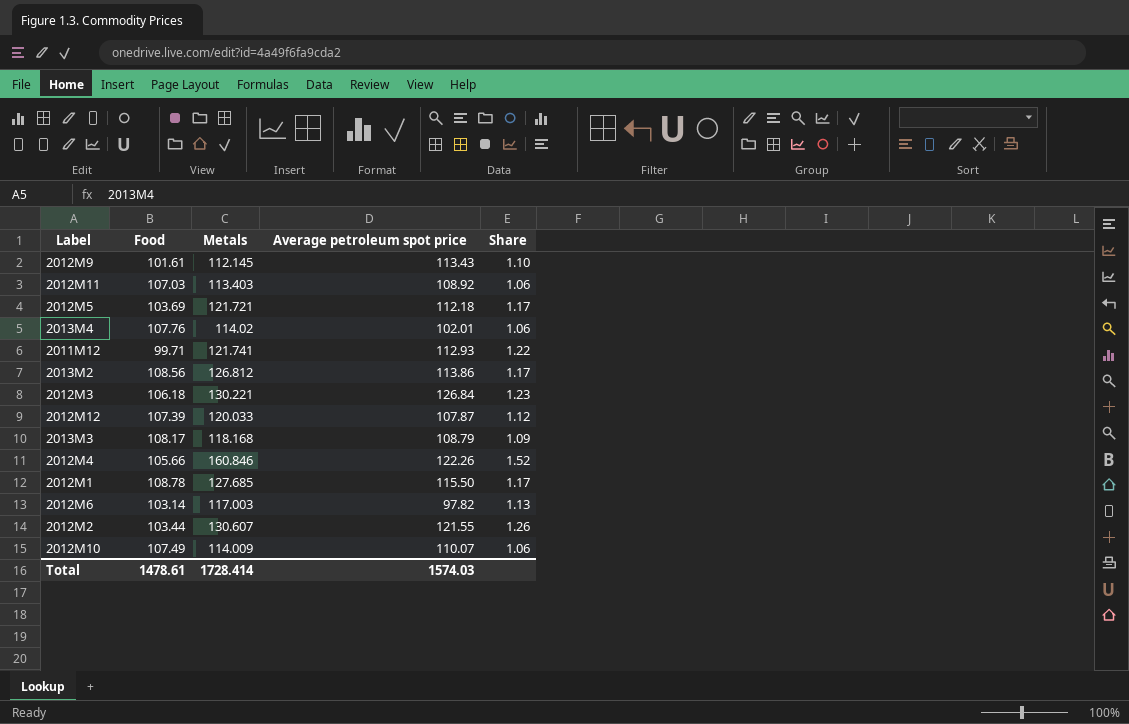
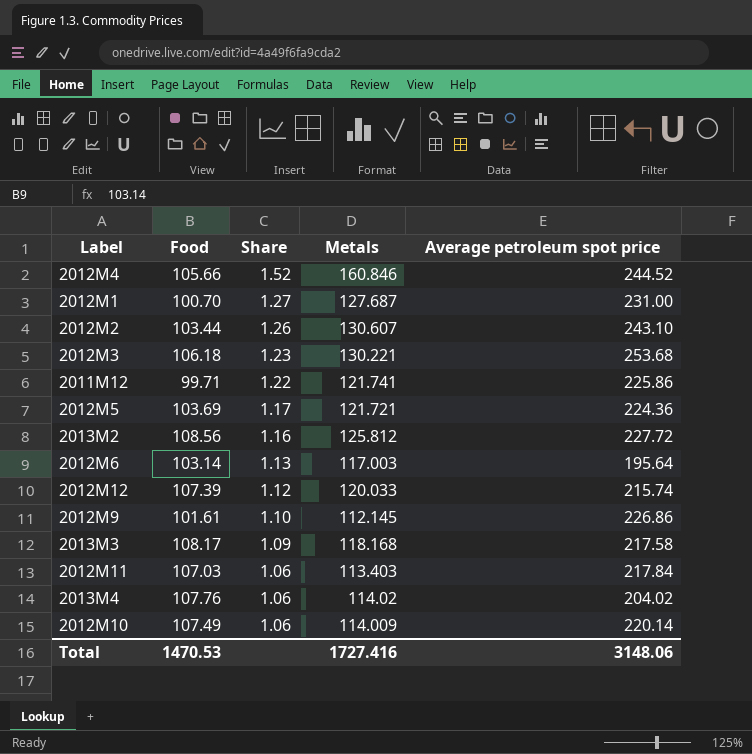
row order: none -> Share descending
column Share | position: 5 -> 3
2012M4 | Average petroleum spot price: 122.26 -> 244.52
2012M1 | Food: 108.78 -> 100.70
2012M1 | Share: 1.17 -> 1.27
2012M1 | Metals: 127.685 -> 127.687
2012M1 | Average petroleum spot price: 115.50 -> 231.00
2012M2 | Average petroleum spot price: 121.55 -> 243.10
2012M3 | Average petroleum spot price: 126.84 -> 253.68
2011M12 | Average petroleum spot price: 112.93 -> 225.86
2012M5 | Average petroleum spot price: 112.18 -> 224.36
2013M2 | Share: 1.17 -> 1.16
2013M2 | Metals: 126.812 -> 125.812
2013M2 | Average petroleum spot price: 113.86 -> 227.72
2012M6 | Average petroleum spot price: 97.82 -> 195.64
2012M12 | Average petroleum spot price: 107.87 -> 215.74
2012M9 | Average petroleum spot price: 113.43 -> 226.86
2013M3 | Average petroleum spot price: 108.79 -> 217.58
2012M11 | Average petroleum spot price: 108.92 -> 217.84
2013M4 | Average petroleum spot price: 102.01 -> 204.02
2012M10 | Average petroleum spot price: 110.07 -> 220.14
Total | Food: 1478.61 -> 1470.53
Total | Metals: 1728.414 -> 1727.416
Total | Average petroleum spot price: 1574.03 -> 3148.06

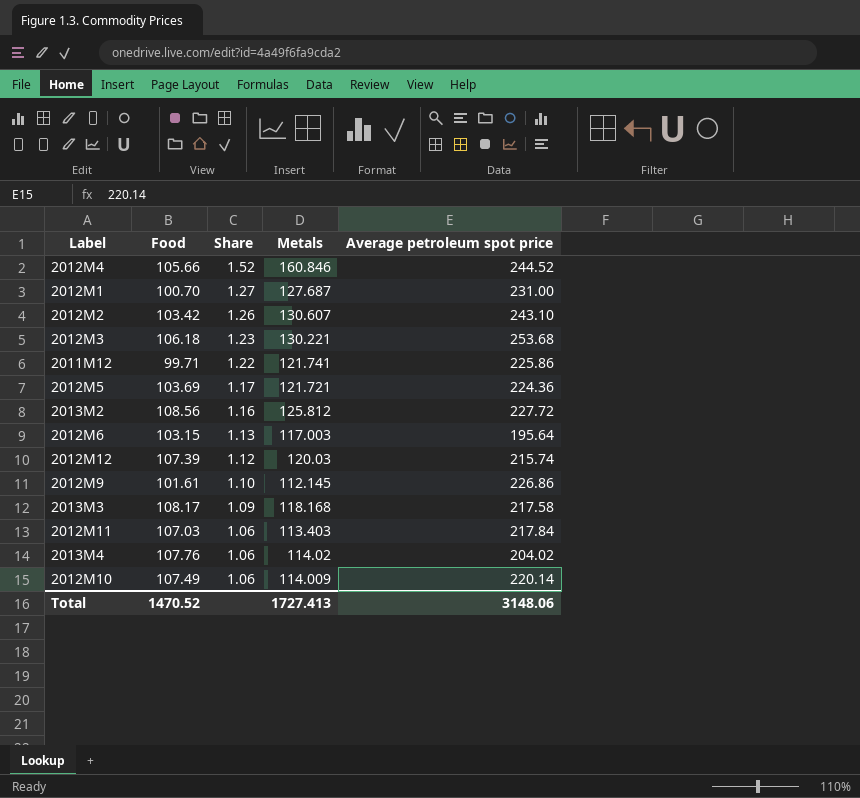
2012M2 | Food: 103.44 -> 103.42
2012M6 | Food: 103.14 -> 103.15
2012M12 | Metals: 120.033 -> 120.03
Total | Food: 1470.53 -> 1470.52
Total | Metals: 1727.416 -> 1727.413

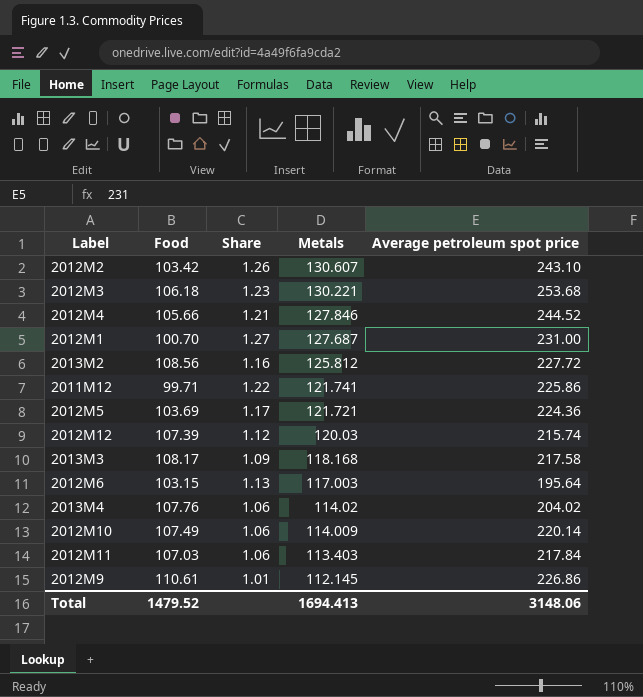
row order: Share descending -> Metals descending
2012M4 | Share: 1.52 -> 1.21
2012M4 | Metals: 160.846 -> 127.846
2012M9 | Food: 101.61 -> 110.61
2012M9 | Share: 1.10 -> 1.01
Total | Food: 1470.52 -> 1479.52
Total | Metals: 1727.413 -> 1694.413

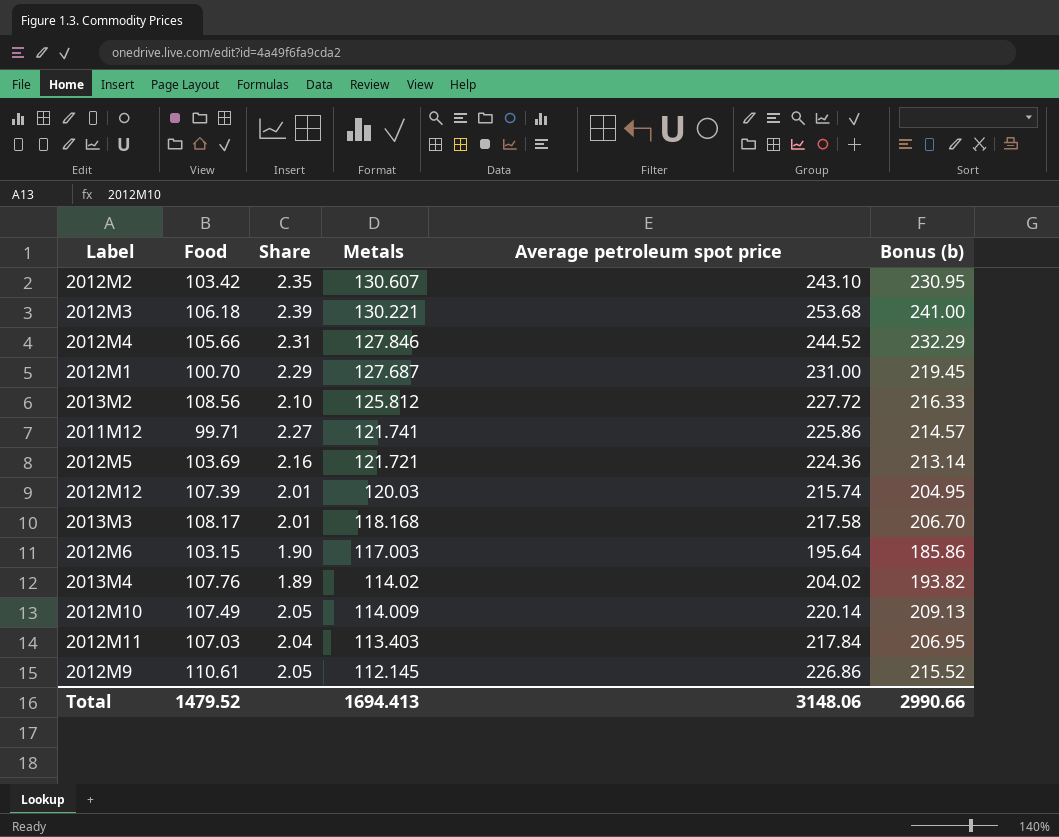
column Share | formula: [Metals] / [Food] -> [Average petroleum spot price] / [Food]
column Bonus (b) | formula: none -> [Average petroleum spot price] * 0.95

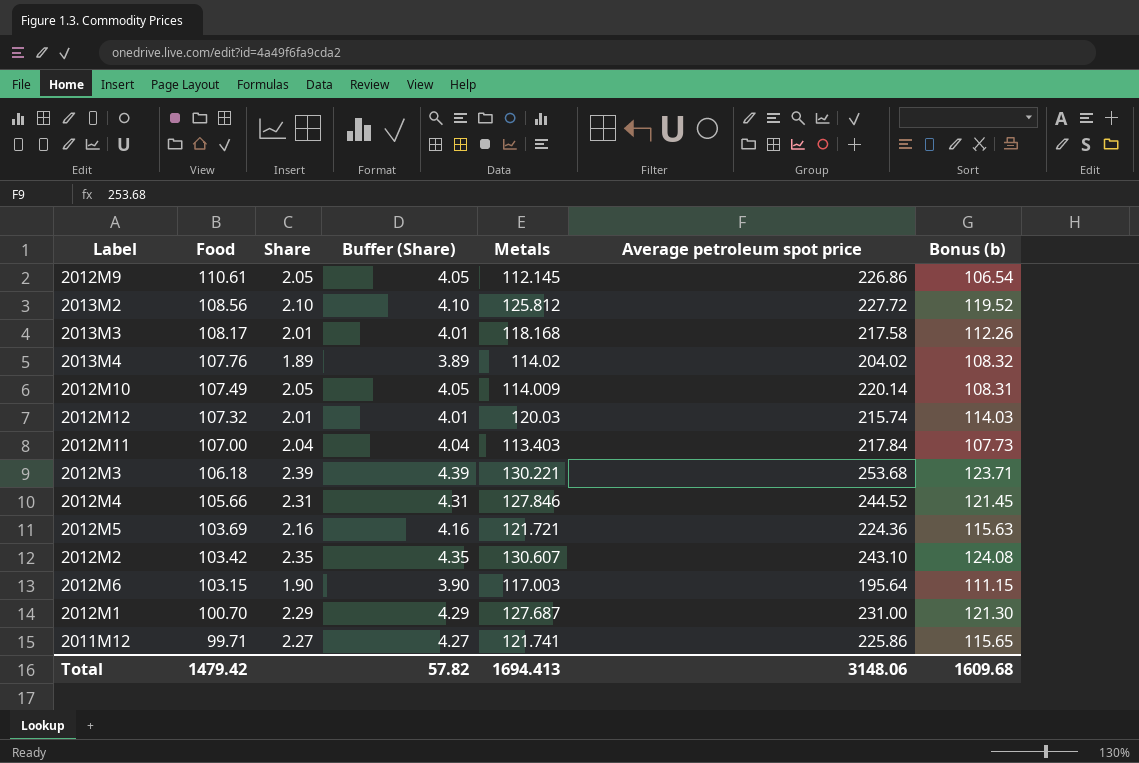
row order: Metals descending -> Food descending
column Buffer (Share) | formula: none -> [Share] + 2
column Bonus (b) | formula: [Average petroleum spot price] * 0.95 -> [Metals] * 0.95
2012M12 | Food: 107.39 -> 107.32
2012M11 | Food: 107.03 -> 107.00
Total | Food: 1479.52 -> 1479.42
Total | Bonus (b): 2990.66 -> 1609.68

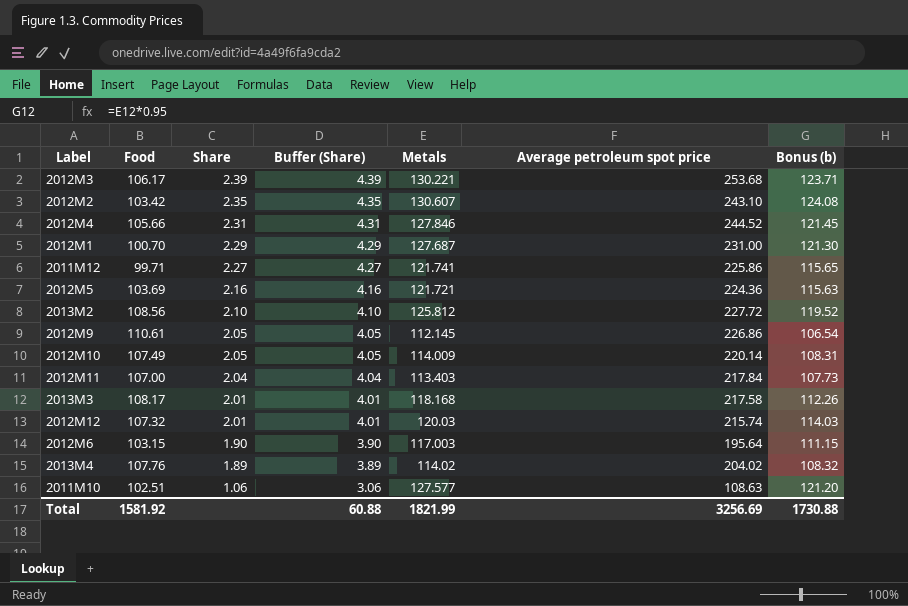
row order: Food descending -> Share descending
2012M3 | Food: 106.18 -> 106.17
row 2011M10: none -> 102.51 | 1.06 | 3.06 | 127.577 | 108.63 | 121.20
Total | Food: 1479.42 -> 1581.92
Total | Buffer (Share): 57.82 -> 60.88
Total | Metals: 1694.413 -> 1821.99
Total | Average petroleum spot price: 3148.06 -> 3256.69
Total | Bonus (b): 1609.68 -> 1730.88

